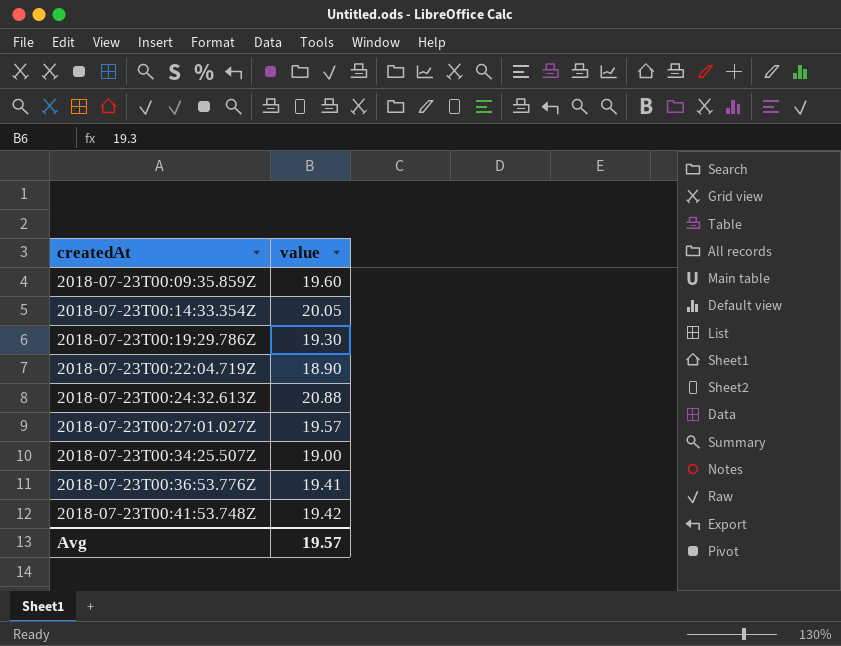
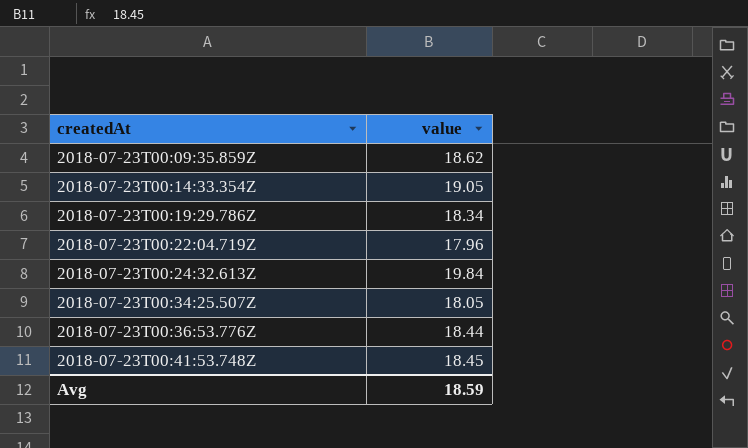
row 2018-07-23T00:27:01.027Z: 19.57 -> none
2018-07-23T00:09:35.859Z | value: 19.60 -> 18.62
2018-07-23T00:14:33.354Z | value: 20.05 -> 19.05
2018-07-23T00:19:29.786Z | value: 19.30 -> 18.34
2018-07-23T00:22:04.719Z | value: 18.90 -> 17.96
2018-07-23T00:24:32.613Z | value: 20.88 -> 19.84
2018-07-23T00:34:25.507Z | value: 19.00 -> 18.05
2018-07-23T00:36:53.776Z | value: 19.41 -> 18.44
2018-07-23T00:41:53.748Z | value: 19.42 -> 18.45
Avg | value: 19.57 -> 18.59

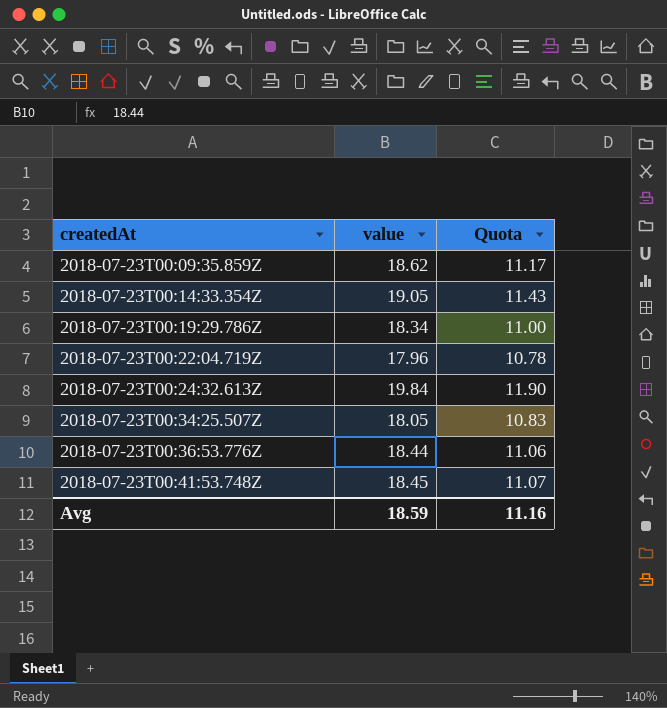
column Quota | formula: none -> [value] * 0.6

